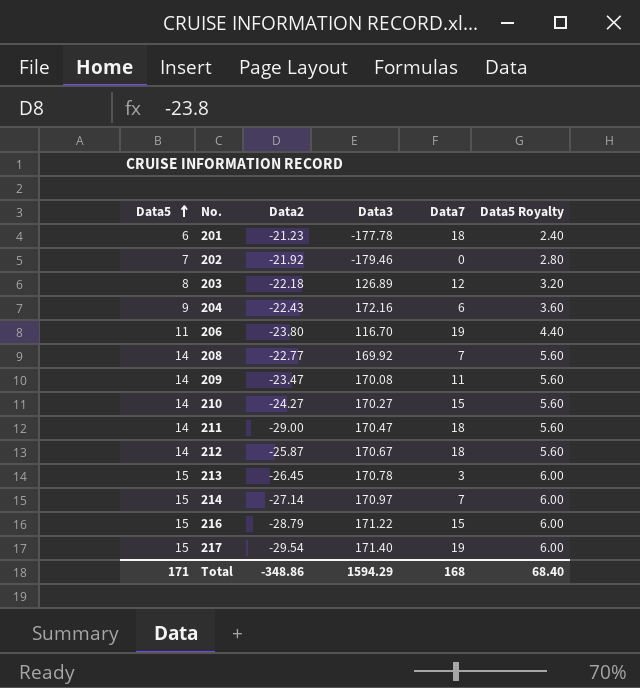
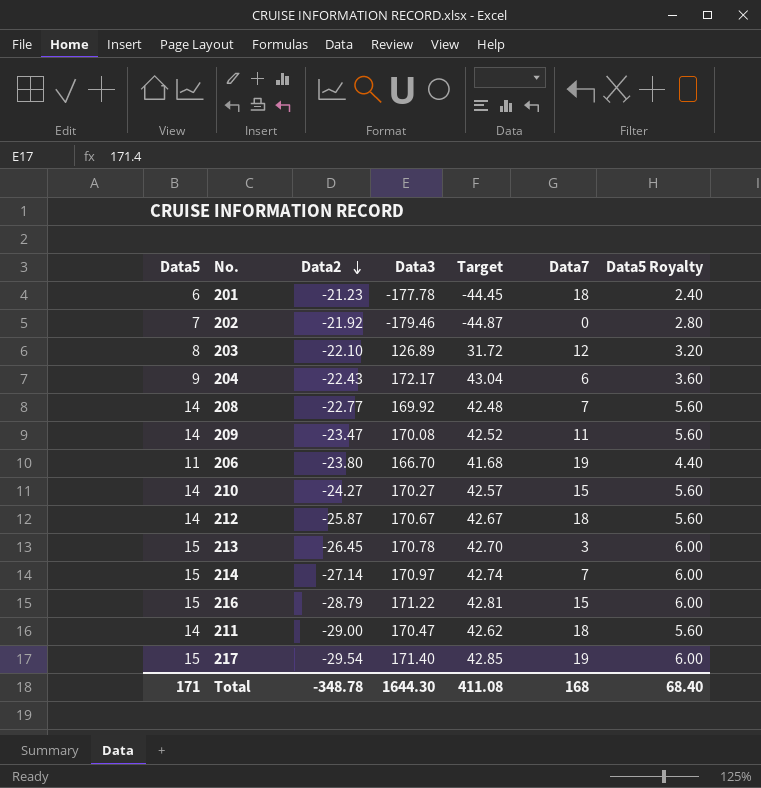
row order: Data5 ascending -> Data2 descending
column Target | formula: none -> [Data3] * 0.25
203 | Data2: -22.18 -> -22.10
204 | Data3: 172.16 -> 172.17
206 | Data3: 116.70 -> 166.70
Total | Data2: -348.86 -> -348.78
Total | Data3: 1594.29 -> 1644.30

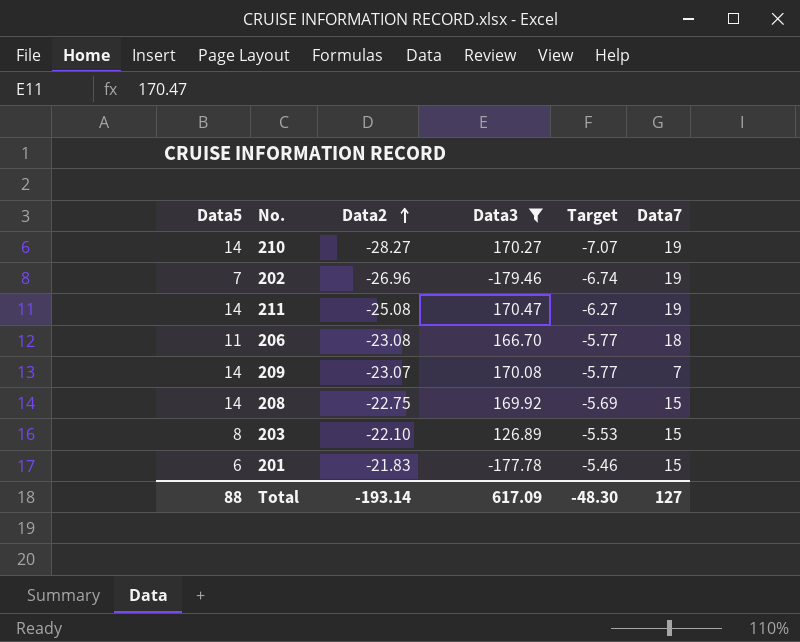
filter: none -> Data3 <= 170.47
row order: Data2 descending -> Data2 ascending
column Data5 Royalty | formula: [Data5] * 0.4 -> none
column Target | formula: [Data3] * 0.25 -> [Data2] * 0.25
210 | Data2: -24.27 -> -28.27
210 | Data7: 15 -> 19
202 | Data2: -21.92 -> -26.96
202 | Data7: 0 -> 19
211 | Data2: -29.00 -> -25.08
211 | Data7: 18 -> 19
206 | Data2: -23.80 -> -23.08
206 | Data7: 19 -> 18
209 | Data2: -23.47 -> -23.07
209 | Data7: 11 -> 7
208 | Data2: -22.77 -> -22.75
208 | Data7: 7 -> 15
203 | Data7: 12 -> 15
201 | Data2: -21.23 -> -21.83
201 | Data7: 18 -> 15
Total | Data5: 171 -> 88
Total | Data2: -348.78 -> -193.14
Total | Data3: 1644.30 -> 617.09
Total | Target: 411.08 -> -48.30
Total | Data7: 168 -> 127

